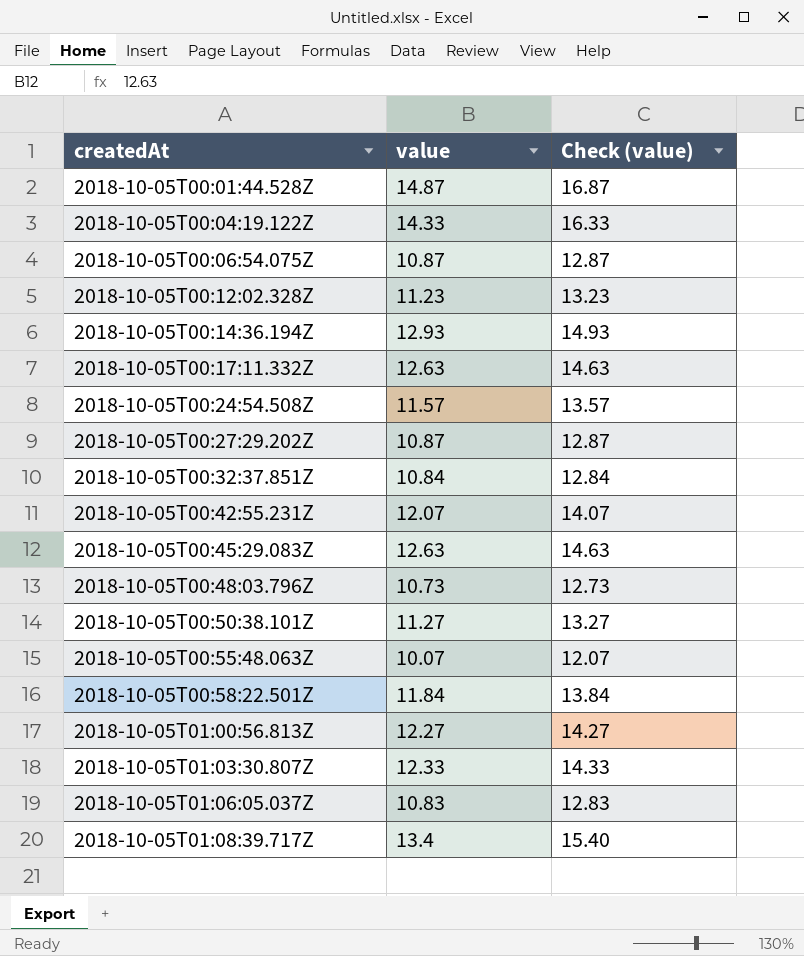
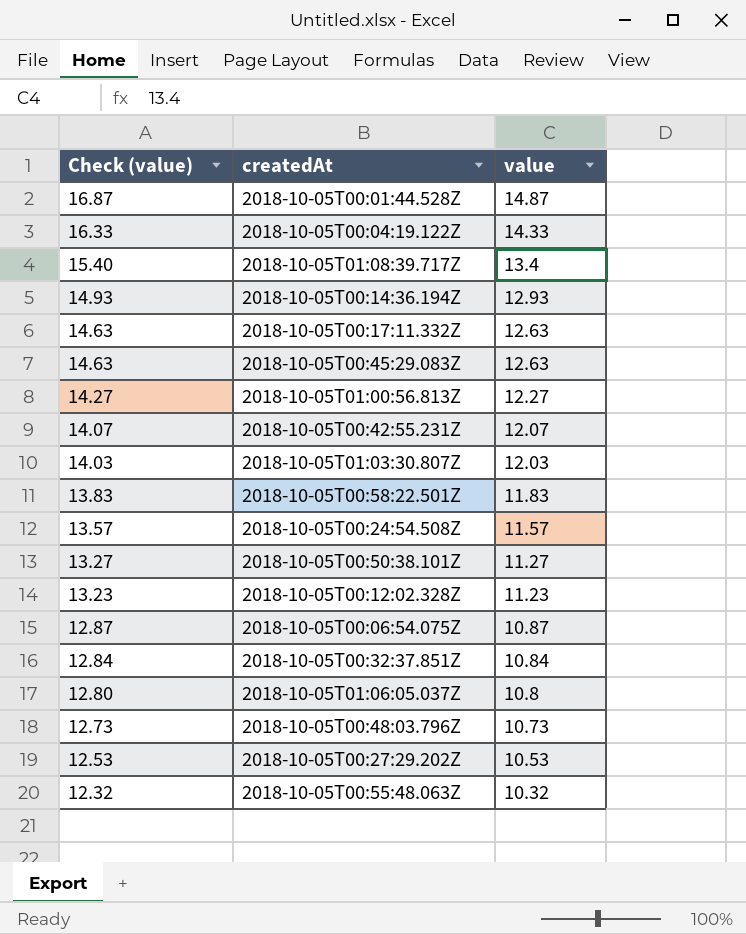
row order: createdAt ascending -> Check (value) descending
column Check (value) | position: 3 -> 1
2018-10-05T01:03:30.807Z | Check (value): 14.33 -> 14.03
2018-10-05T01:03:30.807Z | value: 12.33 -> 12.03
2018-10-05T00:58:22.501Z | Check (value): 13.84 -> 13.83
2018-10-05T00:58:22.501Z | value: 11.84 -> 11.83
2018-10-05T01:06:05.037Z | Check (value): 12.83 -> 12.80
2018-10-05T01:06:05.037Z | value: 10.83 -> 10.8
2018-10-05T00:27:29.202Z | Check (value): 12.87 -> 12.53
2018-10-05T00:27:29.202Z | value: 10.87 -> 10.53
2018-10-05T00:55:48.063Z | Check (value): 12.07 -> 12.32
2018-10-05T00:55:48.063Z | value: 10.07 -> 10.32

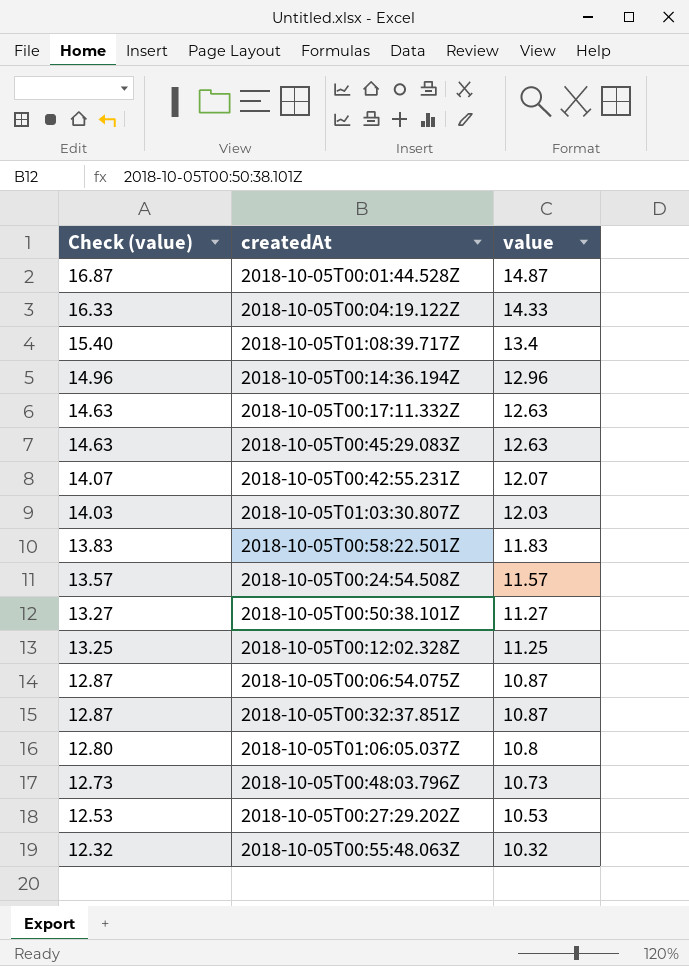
row 2018-10-05T01:00:56.813Z: 14.27 | 12.27 -> none
2018-10-05T00:14:36.194Z | Check (value): 14.93 -> 14.96
2018-10-05T00:14:36.194Z | value: 12.93 -> 12.96
2018-10-05T00:12:02.328Z | Check (value): 13.23 -> 13.25
2018-10-05T00:12:02.328Z | value: 11.23 -> 11.25
2018-10-05T00:32:37.851Z | Check (value): 12.84 -> 12.87
2018-10-05T00:32:37.851Z | value: 10.84 -> 10.87

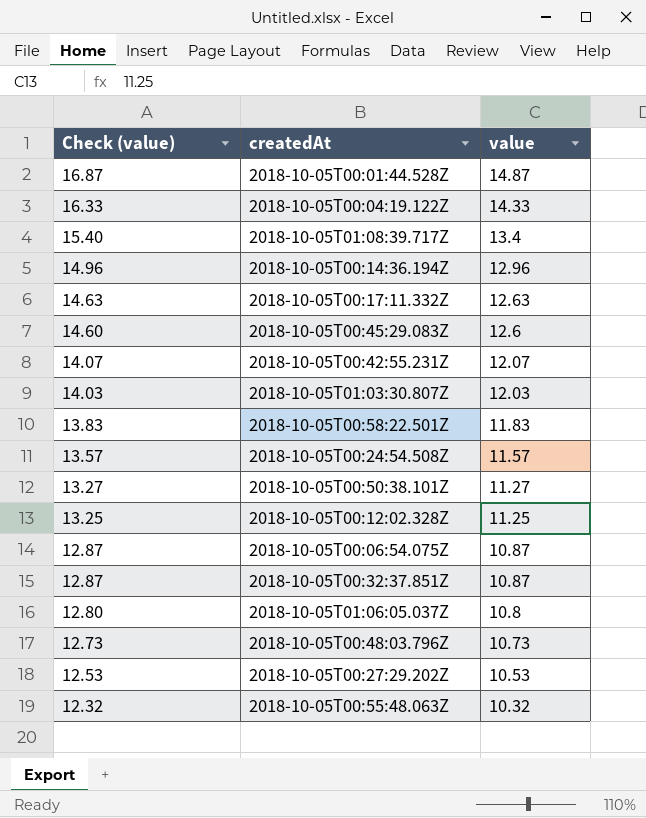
2018-10-05T00:45:29.083Z | Check (value): 14.63 -> 14.60
2018-10-05T00:45:29.083Z | value: 12.63 -> 12.6

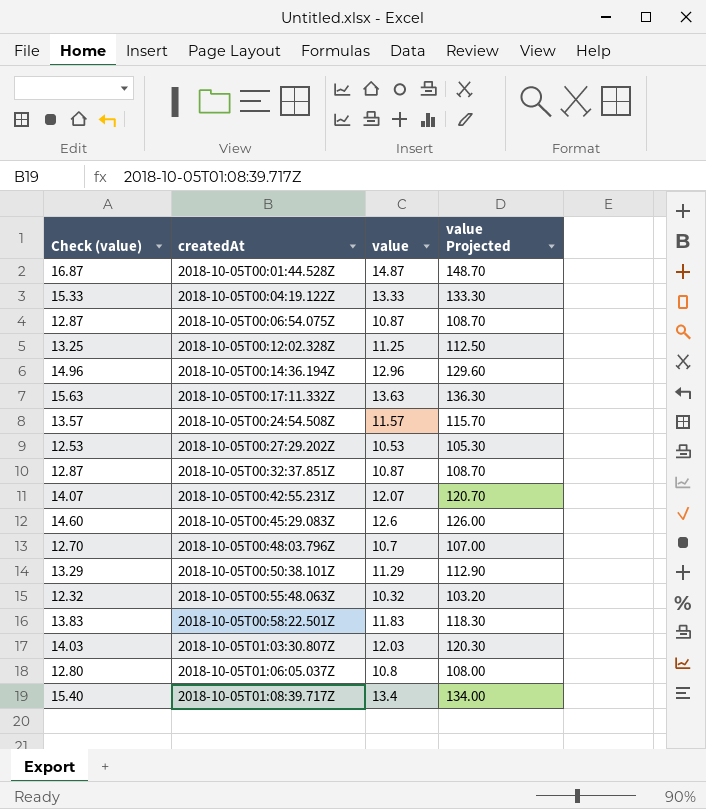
row order: Check (value) descending -> createdAt ascending
column value Projected | formula: none -> [value] * 10
2018-10-05T00:04:19.122Z | Check (value): 16.33 -> 15.33
2018-10-05T00:04:19.122Z | value: 14.33 -> 13.33
2018-10-05T00:17:11.332Z | Check (value): 14.63 -> 15.63
2018-10-05T00:17:11.332Z | value: 12.63 -> 13.63
2018-10-05T00:48:03.796Z | Check (value): 12.73 -> 12.70
2018-10-05T00:48:03.796Z | value: 10.73 -> 10.7
2018-10-05T00:50:38.101Z | Check (value): 13.27 -> 13.29
2018-10-05T00:50:38.101Z | value: 11.27 -> 11.29

